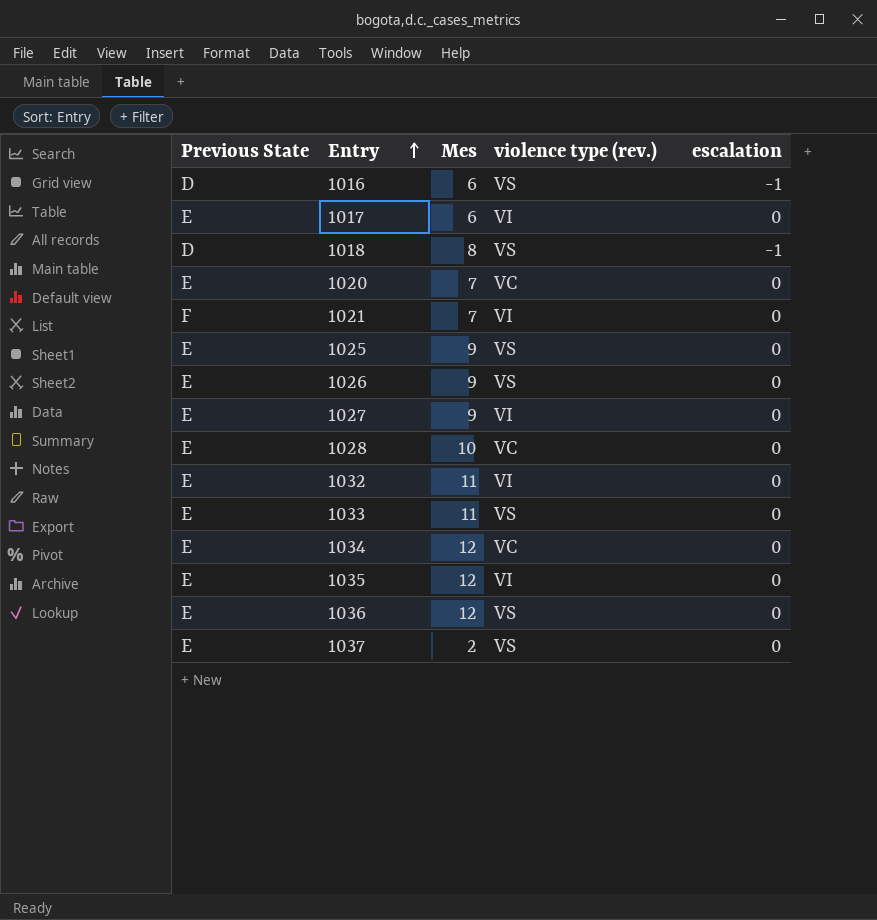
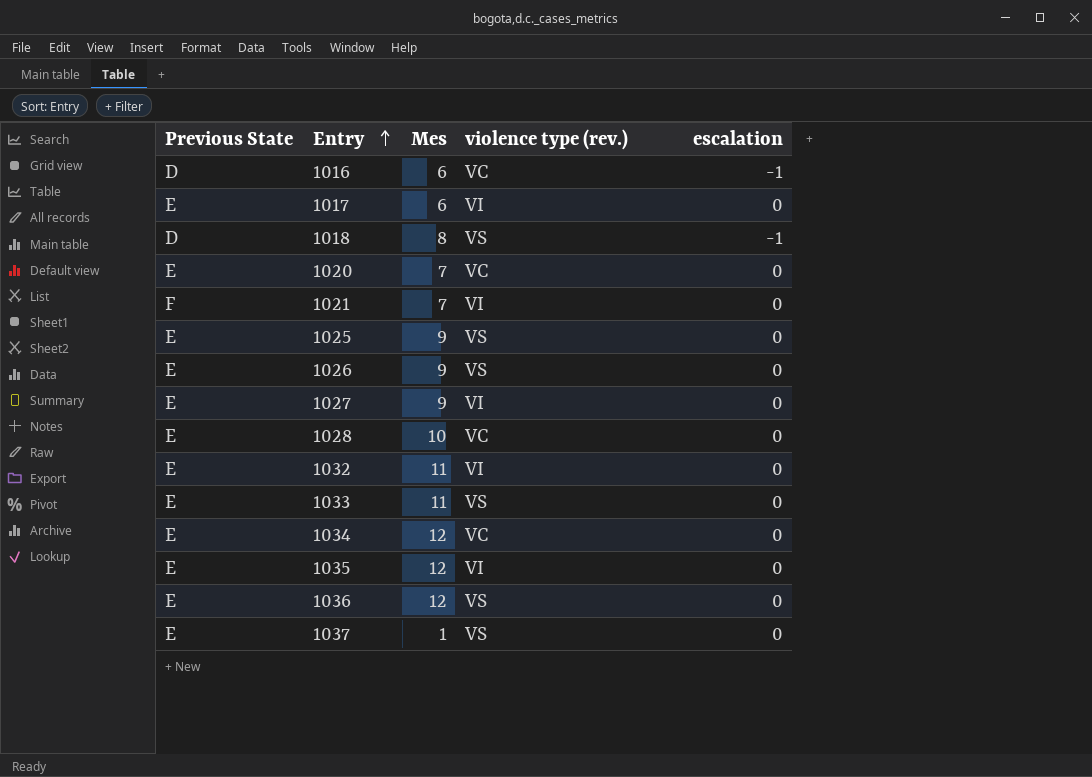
1016 | violence type (rev.): VS -> VC
1037 | Mes: 2 -> 1

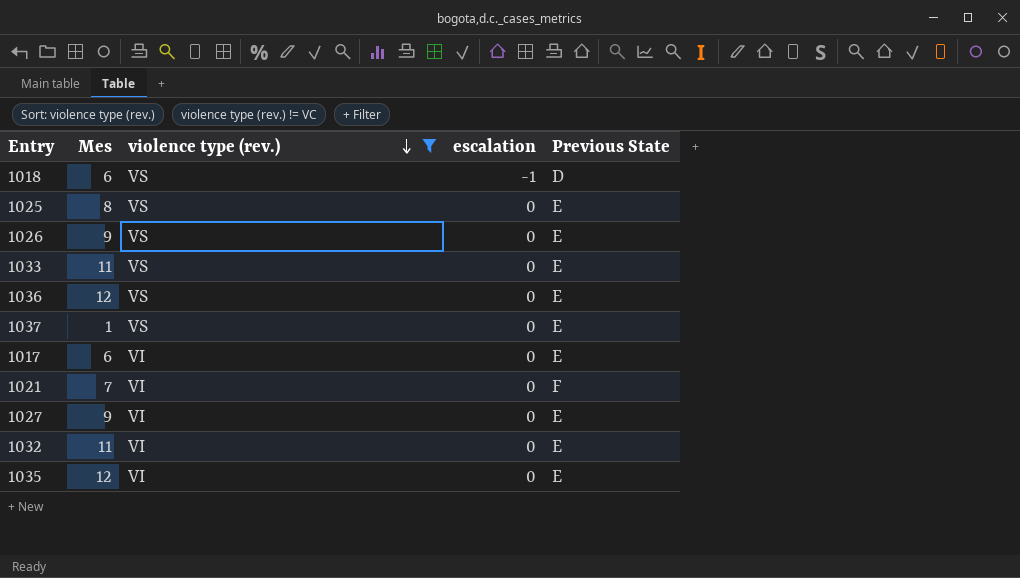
filter: none -> violence type (rev.) != VC
row order: Entry ascending -> violence type (rev.) descending
column Previous State | position: 1 -> 5
1018 | Mes: 8 -> 6
1025 | Mes: 9 -> 8

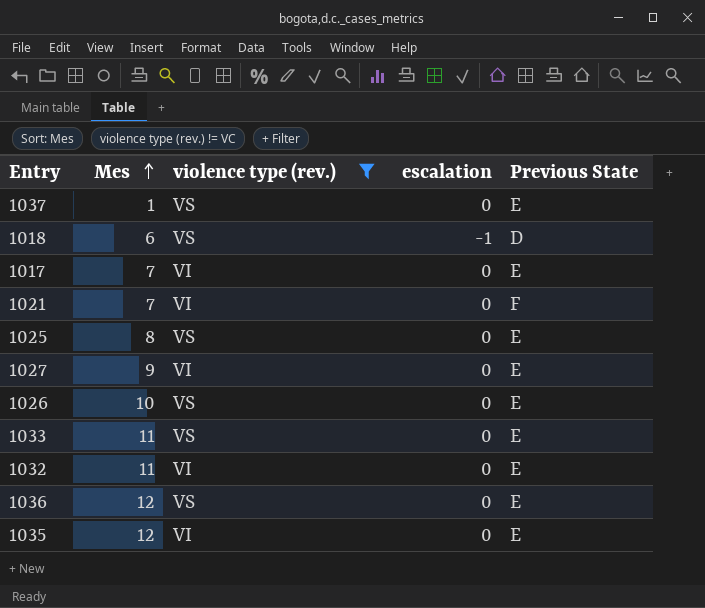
row order: violence type (rev.) descending -> Mes ascending
1017 | Mes: 6 -> 7
1026 | Mes: 9 -> 10

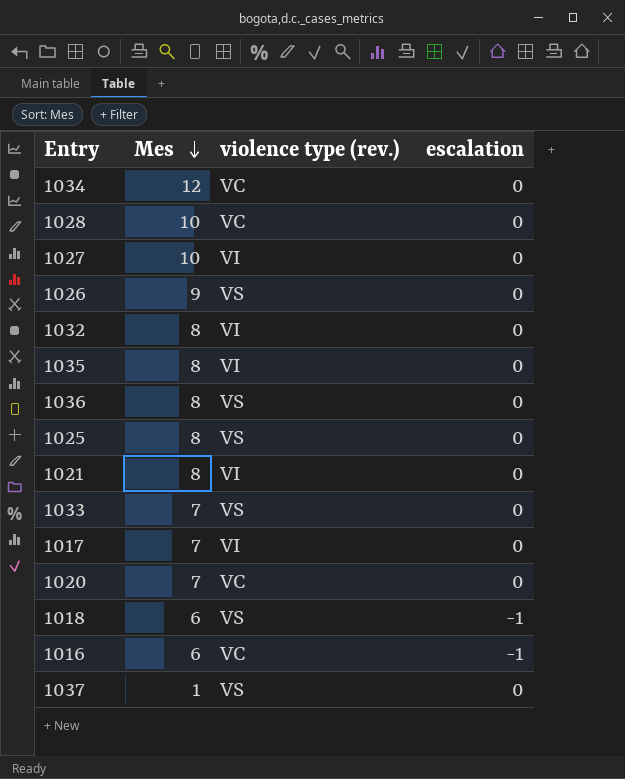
filter: violence type (rev.) != VC -> none
row order: Mes ascending -> Mes descending
column Previous State | position: 5 -> none
1027 | Mes: 9 -> 10
1026 | Mes: 10 -> 9
1032 | Mes: 11 -> 8
1035 | Mes: 12 -> 8
1036 | Mes: 12 -> 8
1021 | Mes: 7 -> 8
1033 | Mes: 11 -> 7

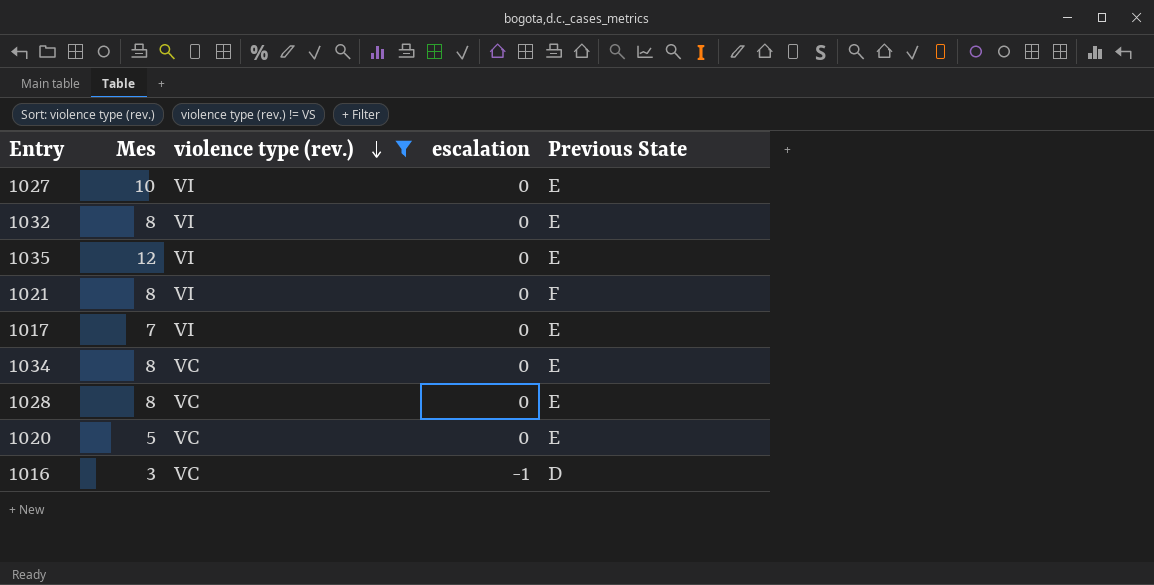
filter: none -> violence type (rev.) != VS
row order: Mes descending -> violence type (rev.) descending
column Previous State | position: none -> 5
1035 | Mes: 8 -> 12
1034 | Mes: 12 -> 8
1028 | Mes: 10 -> 8
1020 | Mes: 7 -> 5
1016 | Mes: 6 -> 3

